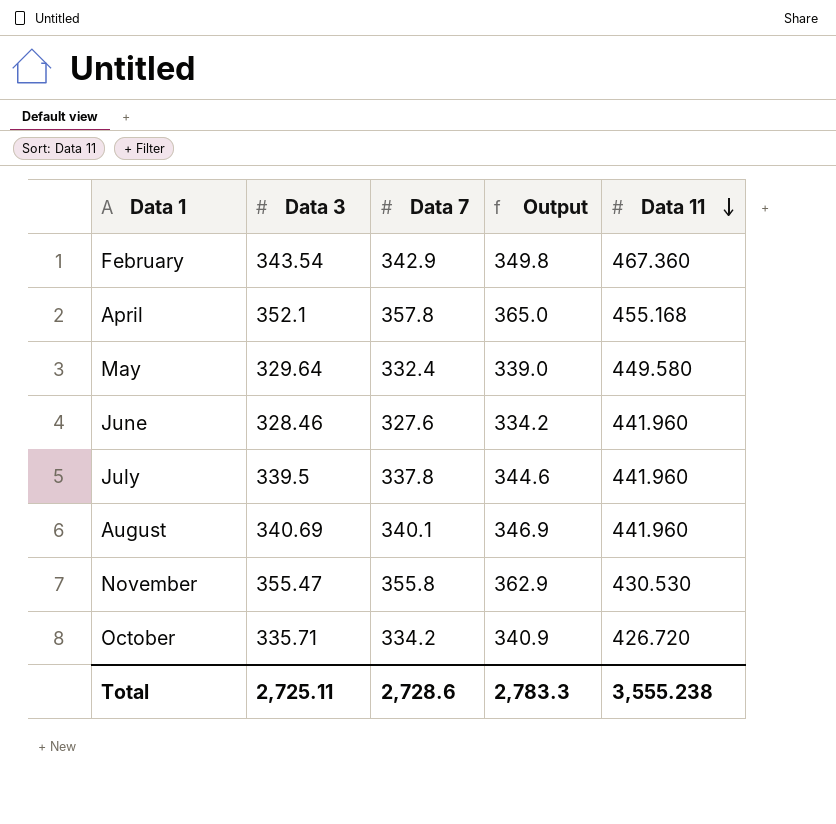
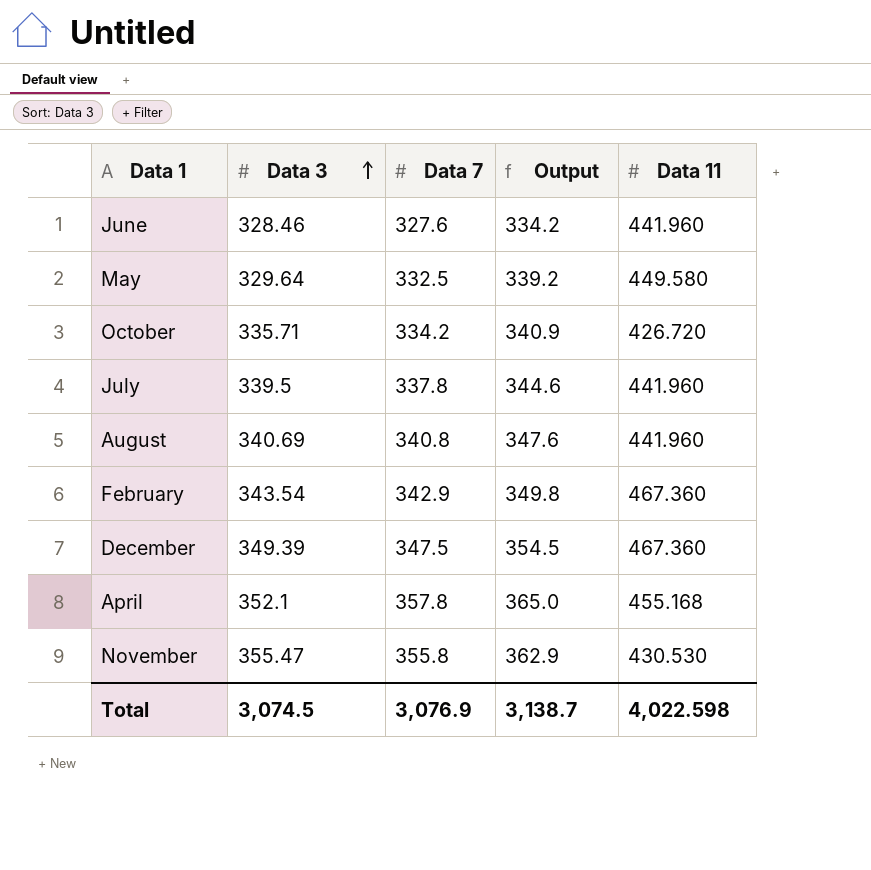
row order: Data 11 descending -> Data 3 ascending
May | Data 7: 332.4 -> 332.5
May | Output: 339.0 -> 339.2
August | Data 7: 340.1 -> 340.8
August | Output: 346.9 -> 347.6
row December: none -> 349.39 | 347.5 | 354.5 | 467.360
Total | Data 3: 2,725.11 -> 3,074.5
Total | Data 7: 2,728.6 -> 3,076.9
Total | Output: 2,783.3 -> 3,138.7
Total | Data 11: 3,555.238 -> 4,022.598

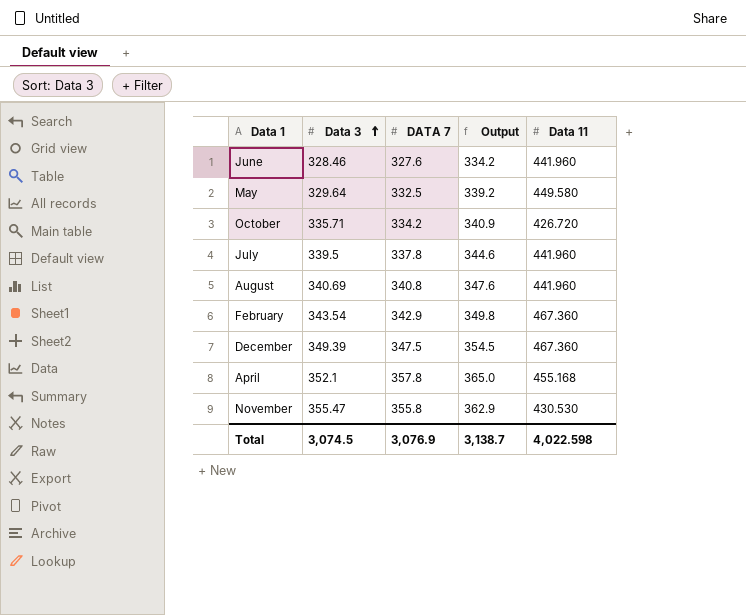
column name: Data 7 -> DATA 7

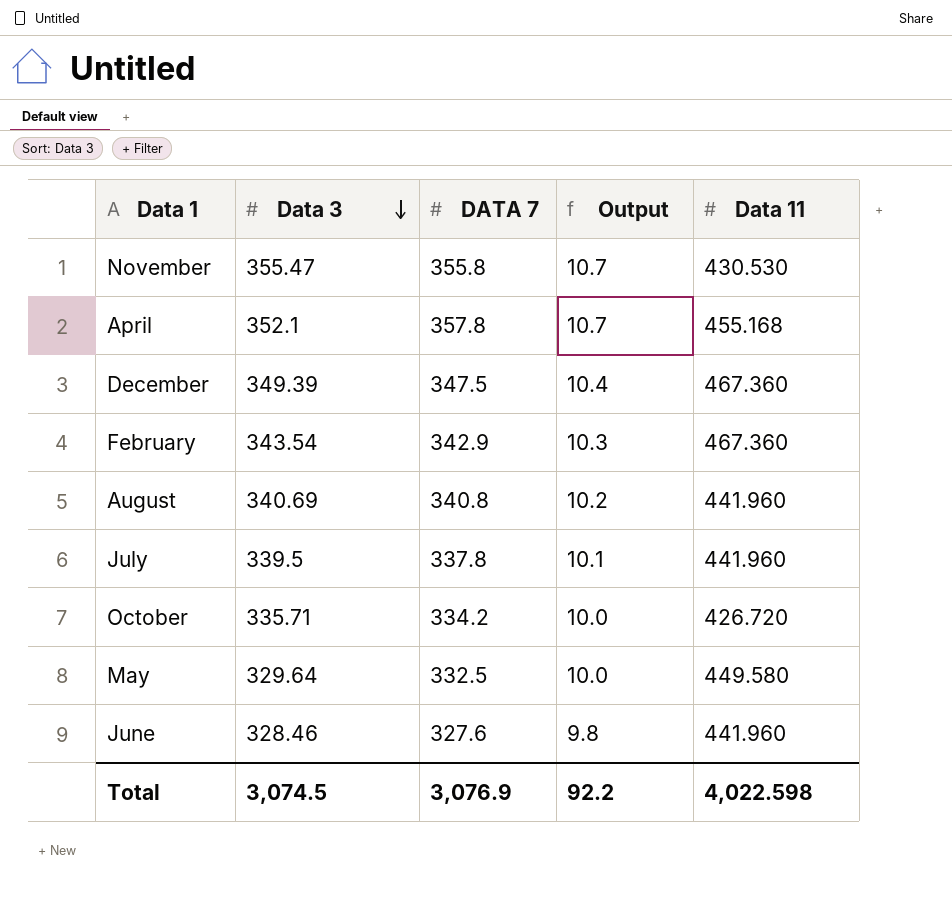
row order: Data 3 ascending -> Data 3 descending
column Output | formula: [DATA 7] * 1.02 -> [DATA 7] * 0.03
Total | Output: 3,138.7 -> 92.2

